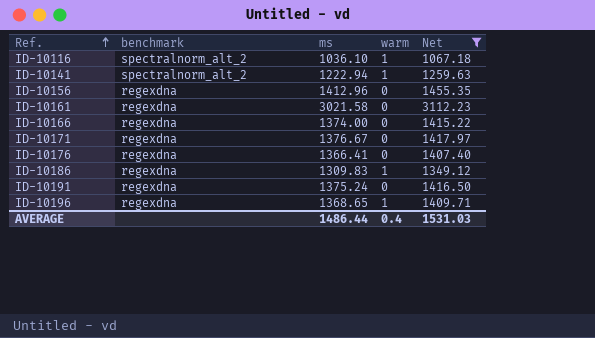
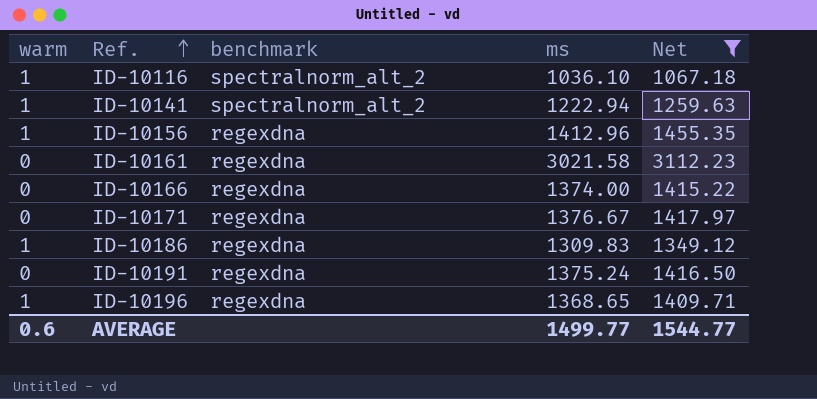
column warm | position: 4 -> 1
row ID-10176: regexdna | 1366.41 | 0 | 1407.40 -> none
ID-10156 | warm: 0 -> 1
AVERAGE | warm: 0.4 -> 0.6
AVERAGE | ms: 1486.44 -> 1499.77
AVERAGE | Net: 1531.03 -> 1544.77

